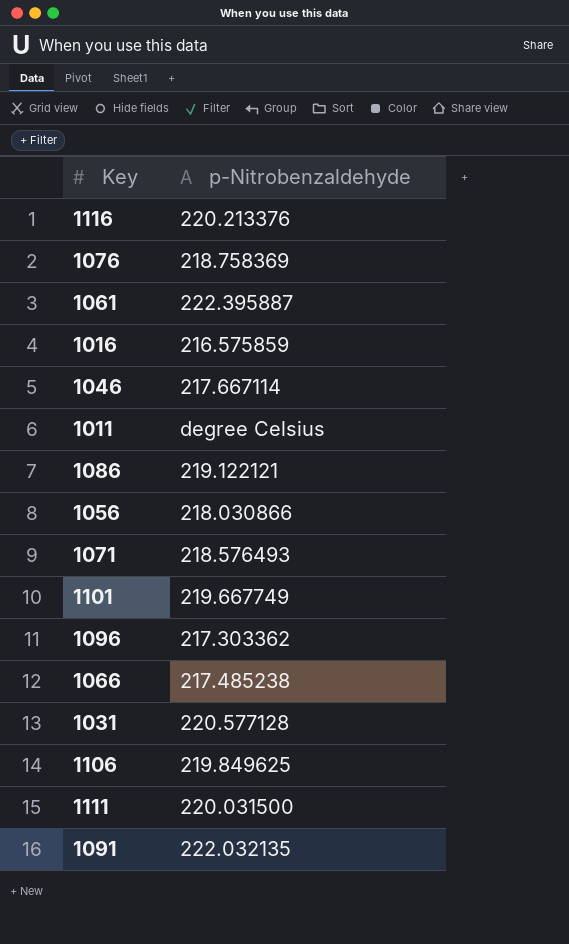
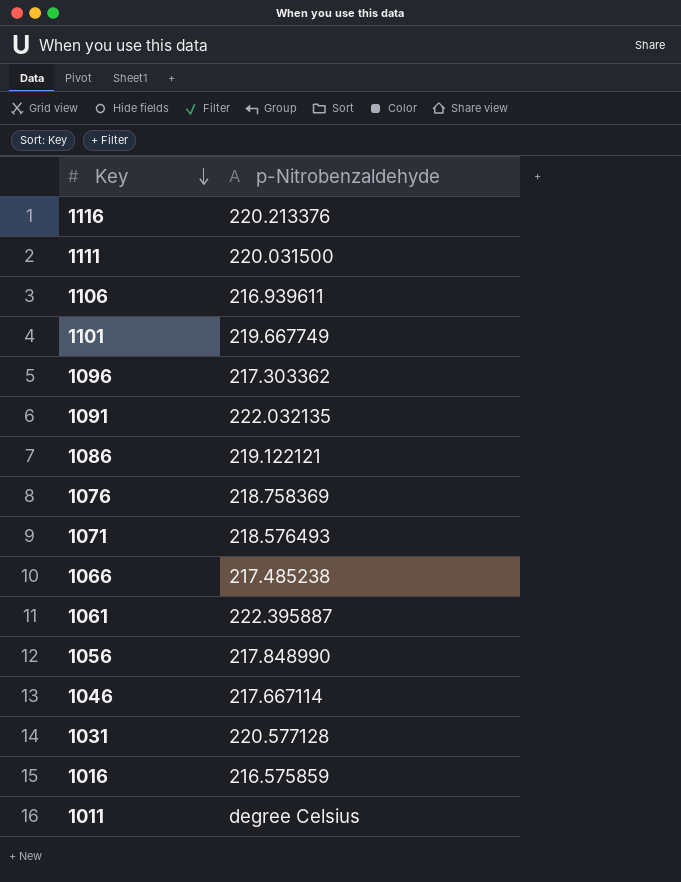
row order: none -> Key descending
1106 | p-Nitrobenzaldehyde: 219.849625 -> 216.939611
1056 | p-Nitrobenzaldehyde: 218.030866 -> 217.848990

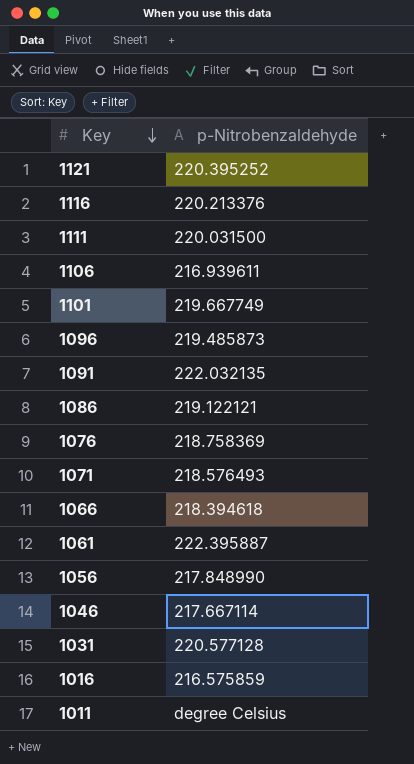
row 1121: none -> 220.395252
1096 | p-Nitrobenzaldehyde: 217.303362 -> 219.485873
1066 | p-Nitrobenzaldehyde: 217.485238 -> 218.394618

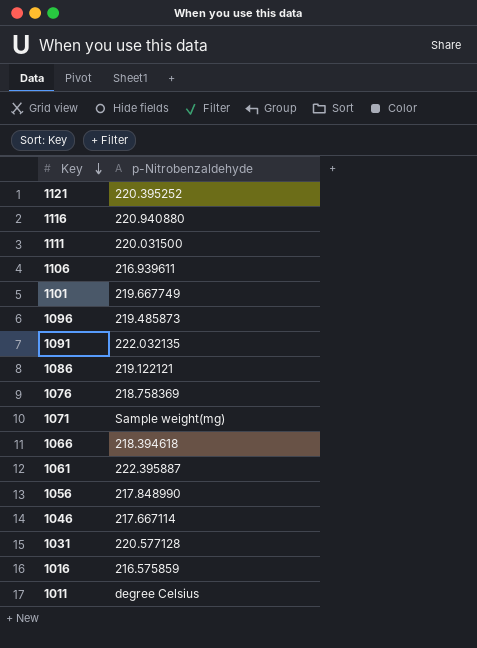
1116 | p-Nitrobenzaldehyde: 220.213376 -> 220.940880
1071 | p-Nitrobenzaldehyde: 218.576493 -> Sample weight(mg)

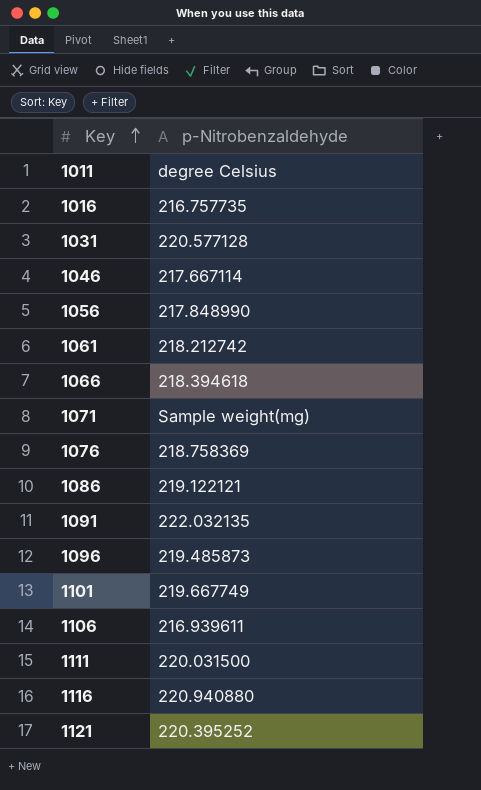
row order: Key descending -> Key ascending
1016 | p-Nitrobenzaldehyde: 216.575859 -> 216.757735
1061 | p-Nitrobenzaldehyde: 222.395887 -> 218.212742

